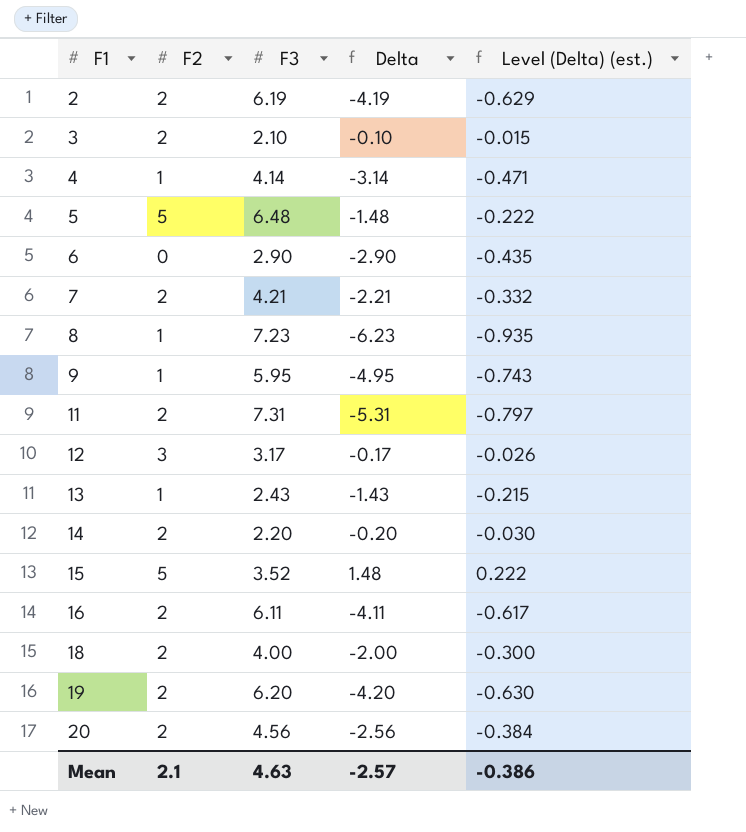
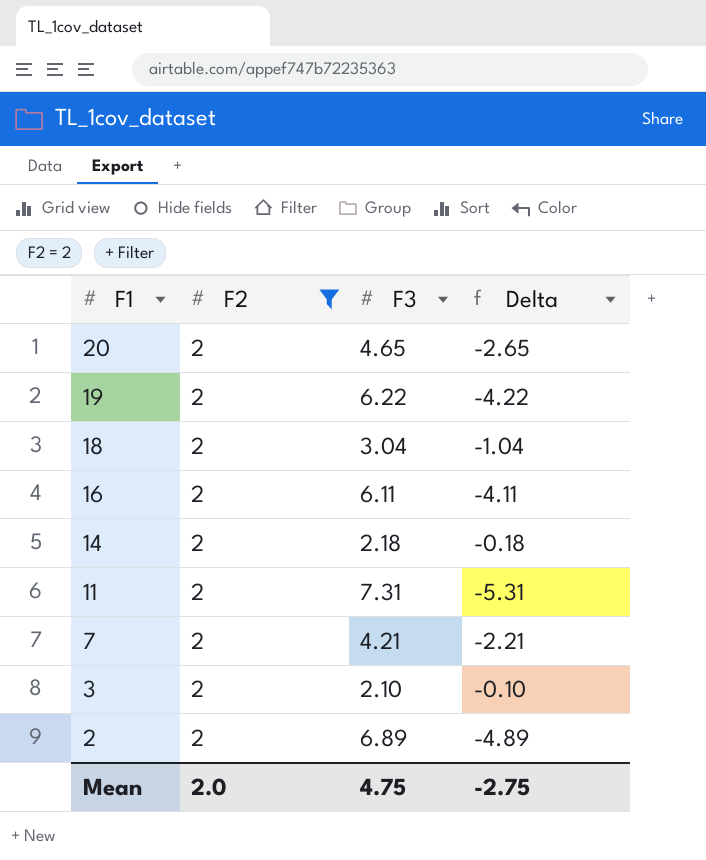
filter: none -> F2 = 2
row order: F1 ascending -> F1 descending
column Level (Delta) (est.) | formula: [Delta] * 0.15 -> none
20 | F3: 4.56 -> 4.65
20 | Delta: -2.56 -> -2.65
19 | F3: 6.20 -> 6.22
19 | Delta: -4.20 -> -4.22
18 | F3: 4.00 -> 3.04
18 | Delta: -2.00 -> -1.04
14 | F3: 2.20 -> 2.18
14 | Delta: -0.20 -> -0.18
2 | F3: 6.19 -> 6.89
2 | Delta: -4.19 -> -4.89
Mean | F2: 2.1 -> 2.0
Mean | F3: 4.63 -> 4.75
Mean | Delta: -2.57 -> -2.75

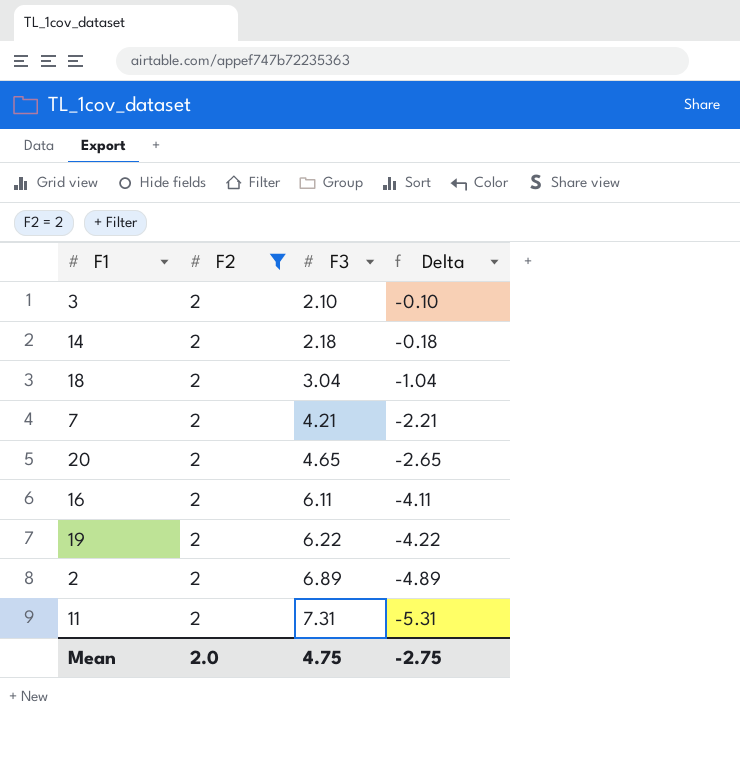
row order: F1 descending -> F3 ascending

